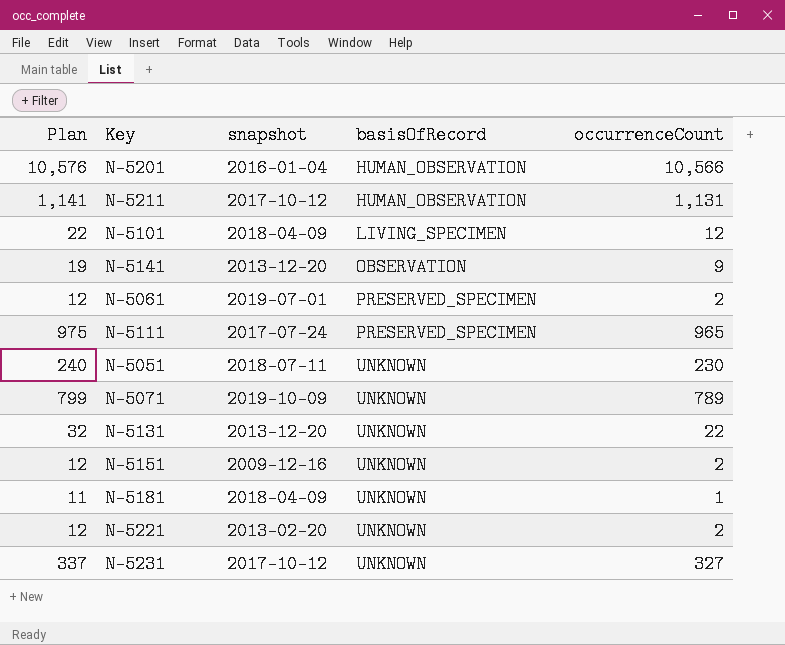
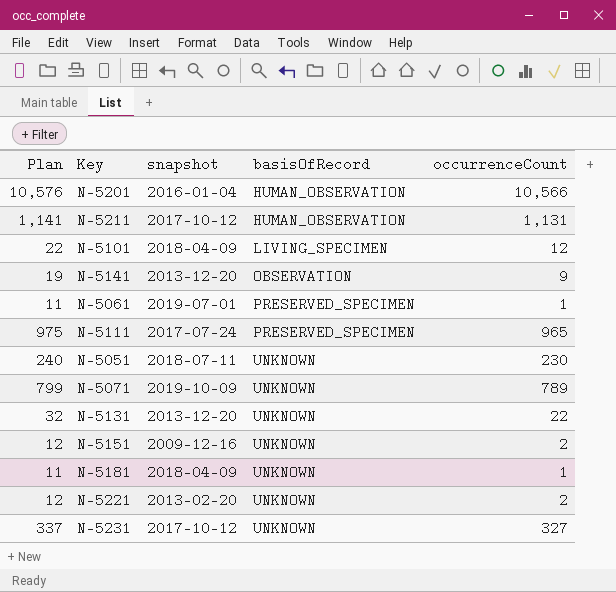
N-5061 | Plan: 12 -> 11
N-5061 | occurrenceCount: 2 -> 1

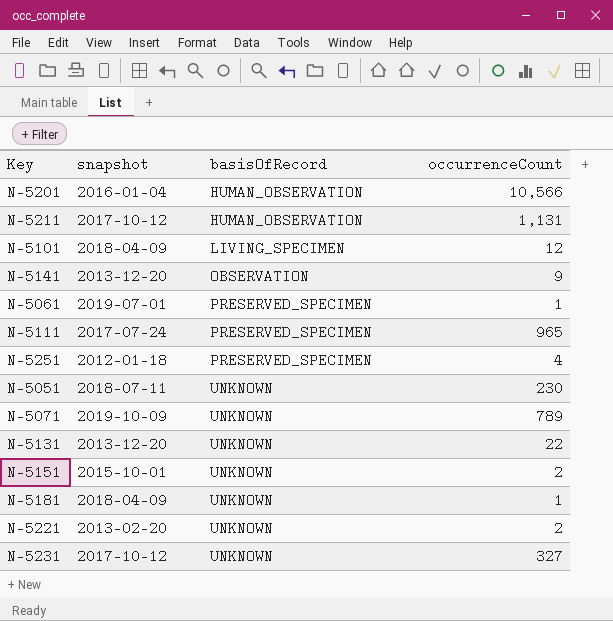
column Plan | formula: [occurrenceCount] + 10 -> none
row N-5251: none -> 2012-01-18 | PRESERVED_SPECIMEN | 4
N-5151 | snapshot: 2009-12-16 -> 2015-10-01

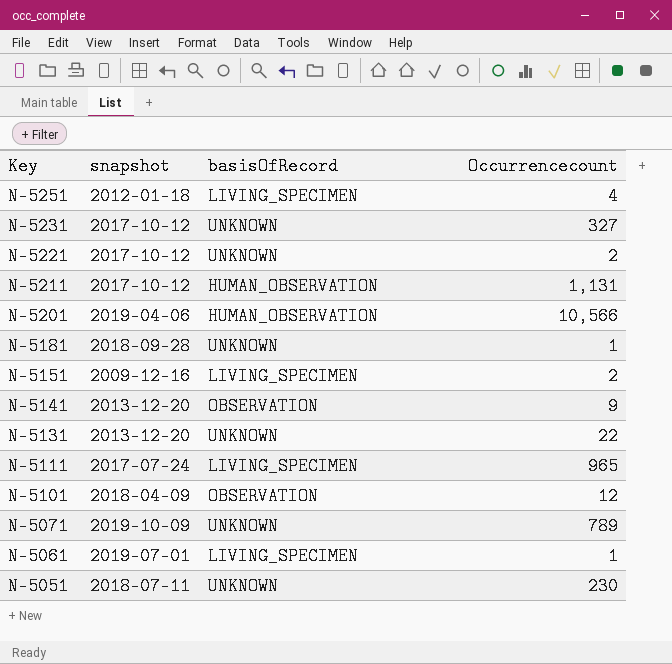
row order: basisOfRecord ascending -> Key descending
column name: occurrenceCount -> Occurrencecount
N-5251 | basisOfRecord: PRESERVED_SPECIMEN -> LIVING_SPECIMEN
N-5221 | snapshot: 2013-02-20 -> 2017-10-12
N-5201 | snapshot: 2016-01-04 -> 2019-04-06
N-5181 | snapshot: 2018-04-09 -> 2018-09-28
N-5151 | snapshot: 2015-10-01 -> 2009-12-16
N-5151 | basisOfRecord: UNKNOWN -> LIVING_SPECIMEN
N-5111 | basisOfRecord: PRESERVED_SPECIMEN -> LIVING_SPECIMEN
N-5101 | basisOfRecord: LIVING_SPECIMEN -> OBSERVATION
N-5061 | basisOfRecord: PRESERVED_SPECIMEN -> LIVING_SPECIMEN

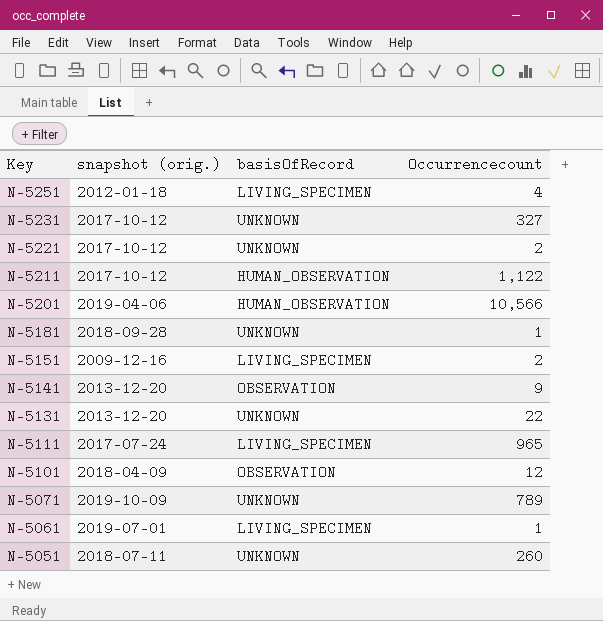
column name: snapshot -> snapshot (orig.)
N-5211 | Occurrencecount: 1,131 -> 1,122
N-5051 | Occurrencecount: 230 -> 260

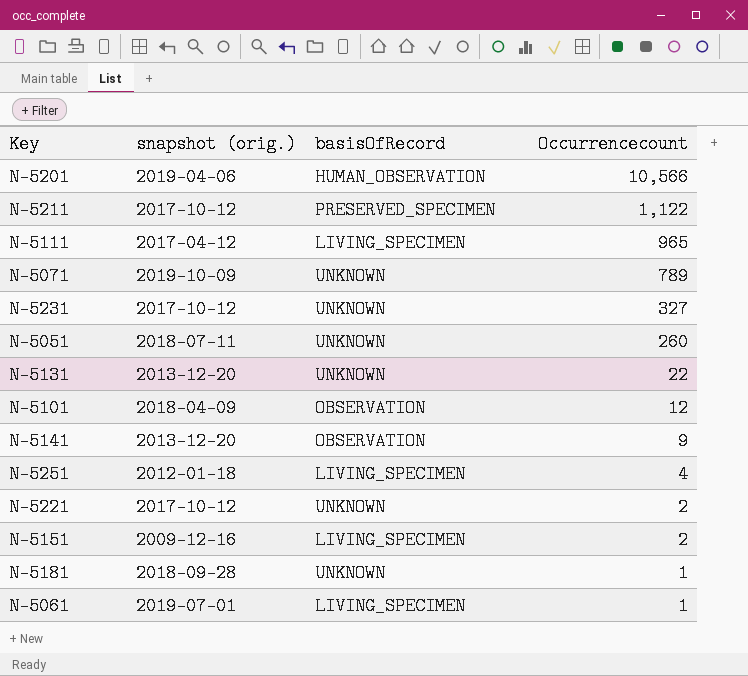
row order: Key descending -> Occurrencecount descending
N-5211 | basisOfRecord: HUMAN_OBSERVATION -> PRESERVED_SPECIMEN
N-5111 | snapshot (orig.): 2017-07-24 -> 2017-04-12

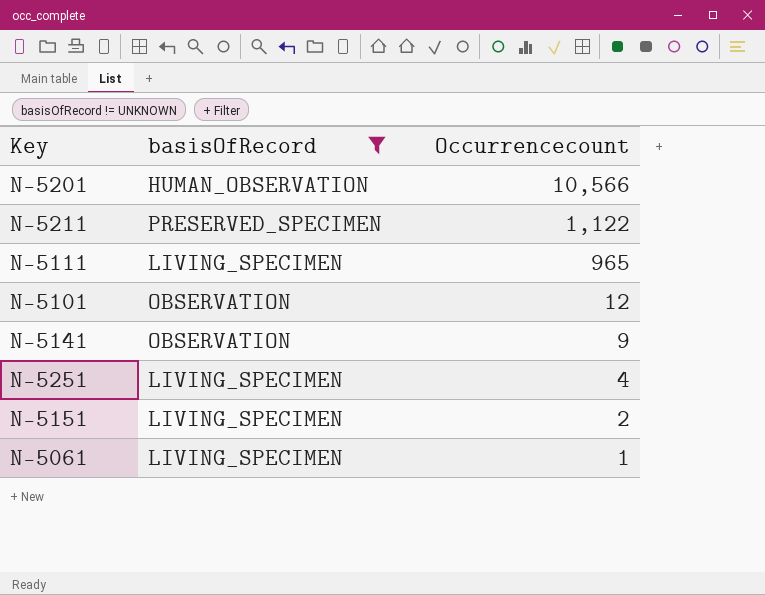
filter: none -> basisOfRecord != UNKNOWN
column snapshot (orig.) | position: 2 -> none

